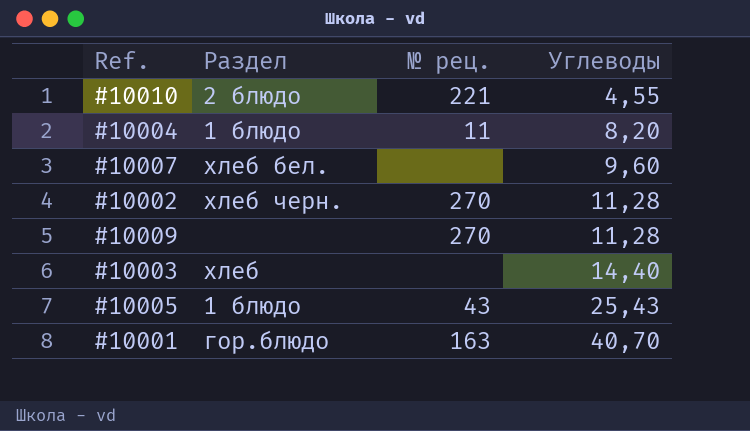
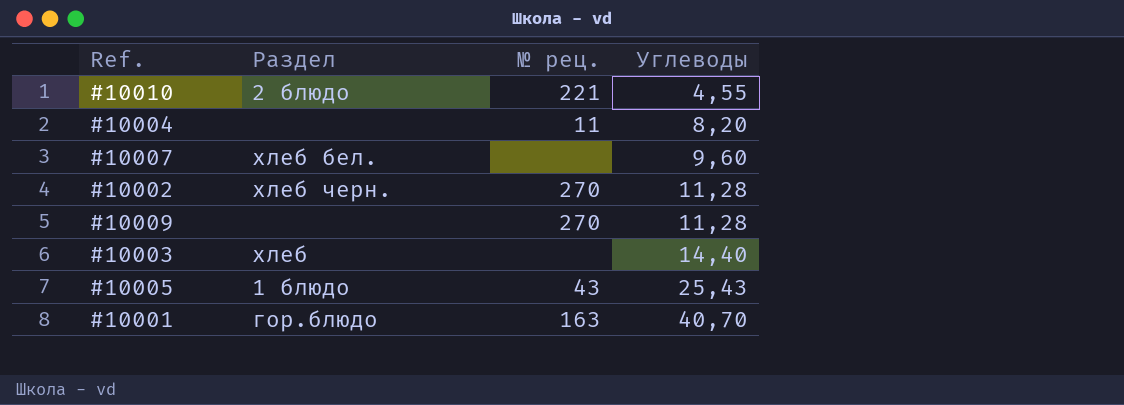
#10004 | Раздел: 1 блюдо -> none

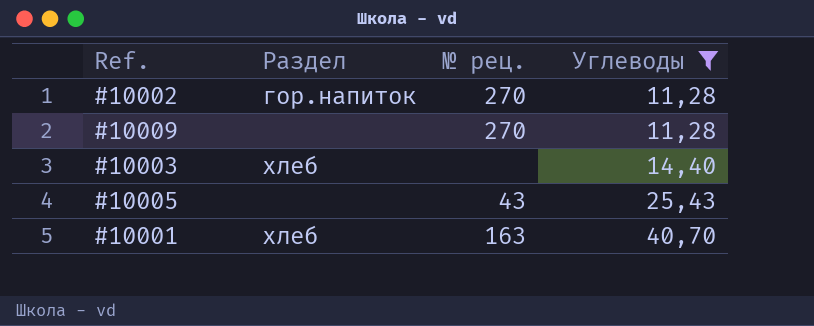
filter: none -> Углеводы >= 11,28
#10002 | Раздел: хлеб черн. -> гор.напиток
#10005 | Раздел: 1 блюдо -> none
#10001 | Раздел: гор.блюдо -> хлеб

